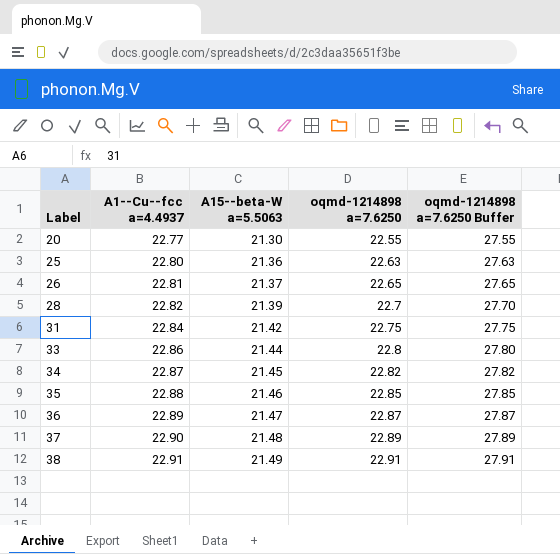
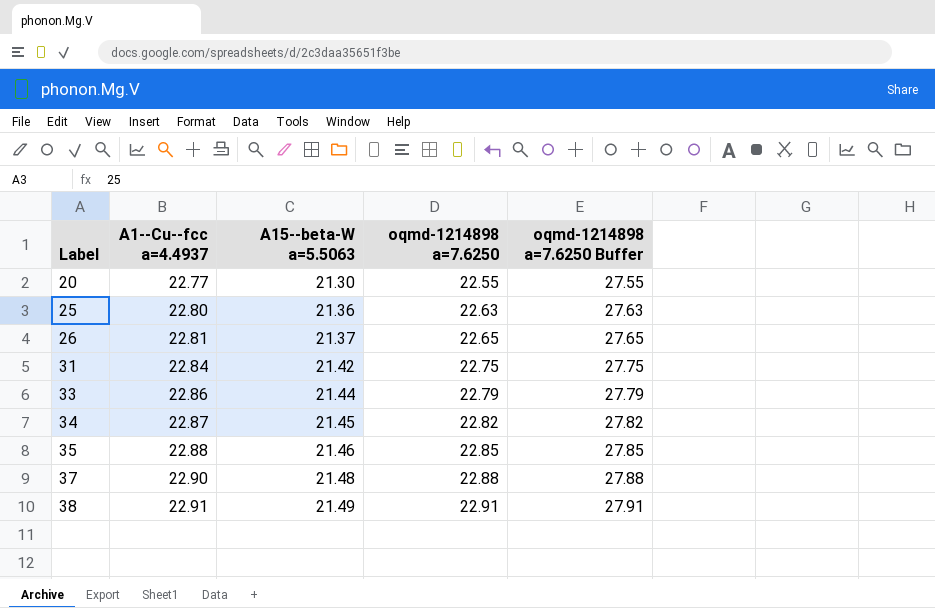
row 28: 22.82 | 21.39 | 22.7 | 27.70 -> none
row 36: 22.89 | 21.47 | 22.87 | 27.87 -> none
33 | oqmd-1214898 a=7.6250: 22.8 -> 22.79
33 | oqmd-1214898 a=7.6250 Buffer: 27.80 -> 27.79
37 | oqmd-1214898 a=7.6250: 22.89 -> 22.88
37 | oqmd-1214898 a=7.6250 Buffer: 27.89 -> 27.88

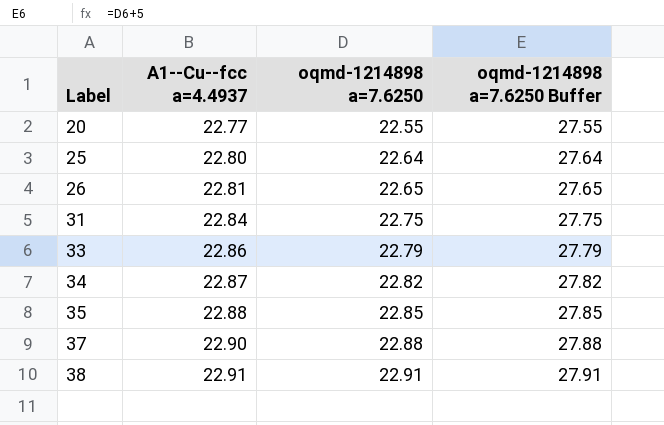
column A15--beta-W a=5.5063 | position: 3 -> none
25 | oqmd-1214898 a=7.6250: 22.63 -> 22.64
25 | oqmd-1214898 a=7.6250 Buffer: 27.63 -> 27.64

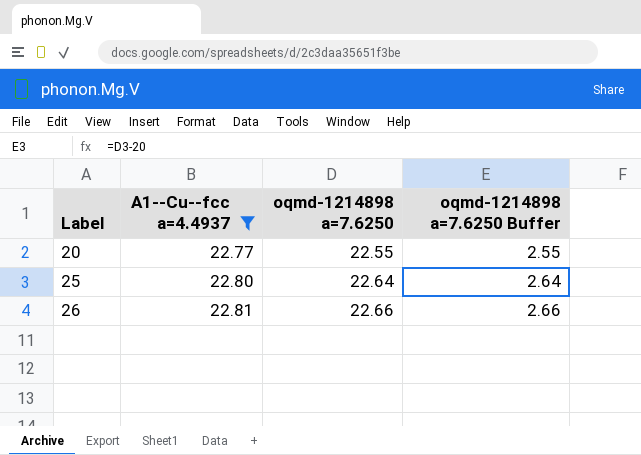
filter: none -> A1--Cu--fcc a=4.4937 <= 22.81
column oqmd-1214898 a=7.6250 Buffer | formula: [oqmd-1214898 a=7.6250] + 5 -> [oqmd-1214898 a=7.6250] - 20
26 | oqmd-1214898 a=7.6250: 22.65 -> 22.66

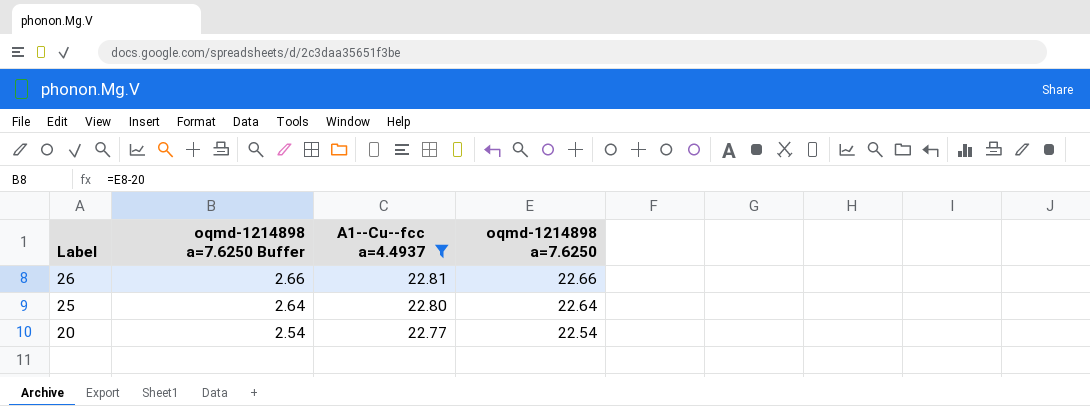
row order: Label ascending -> Label descending
column oqmd-1214898 a=7.6250 Buffer | position: 4 -> 2
20 | oqmd-1214898 a=7.6250 Buffer: 2.55 -> 2.54
20 | oqmd-1214898 a=7.6250: 22.55 -> 22.54

